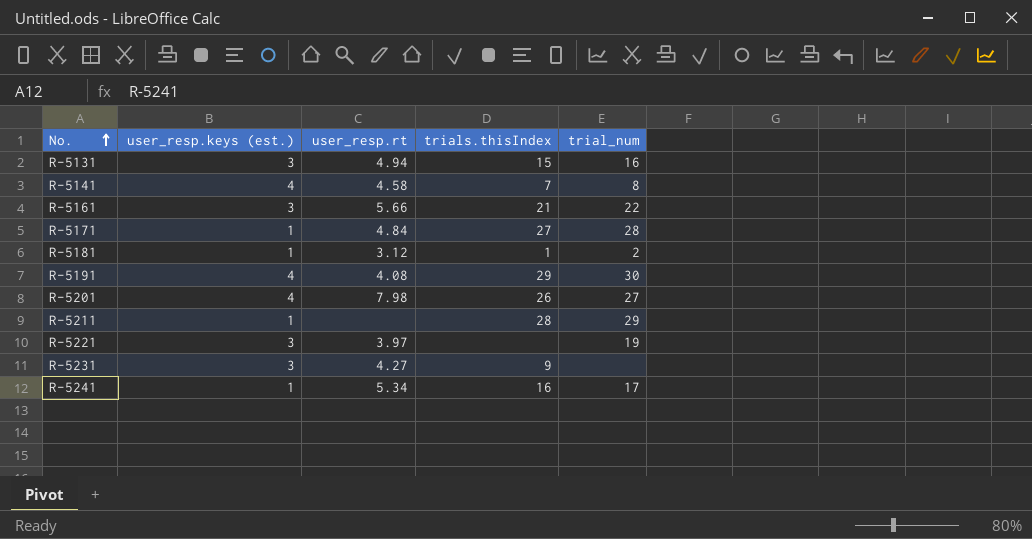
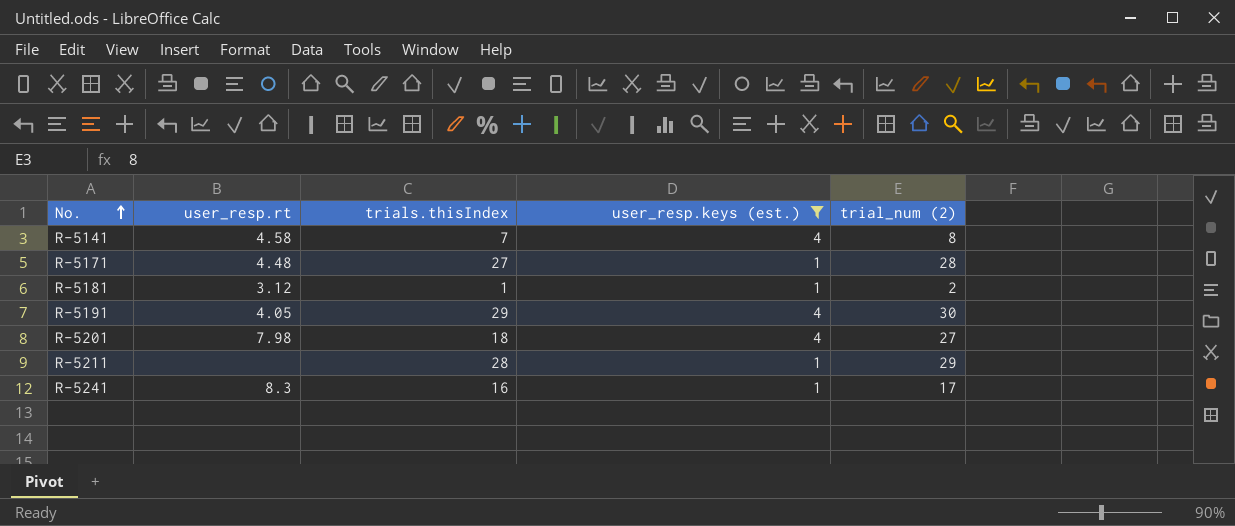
filter: none -> user_resp.keys (est.) != 3
column user_resp.keys (est.) | position: 2 -> 4
column name: trial_num -> trial_num (2)
R-5171 | user_resp.rt: 4.84 -> 4.48
R-5191 | user_resp.rt: 4.08 -> 4.05
R-5201 | trials.thisIndex: 26 -> 18
R-5241 | user_resp.rt: 5.34 -> 8.3

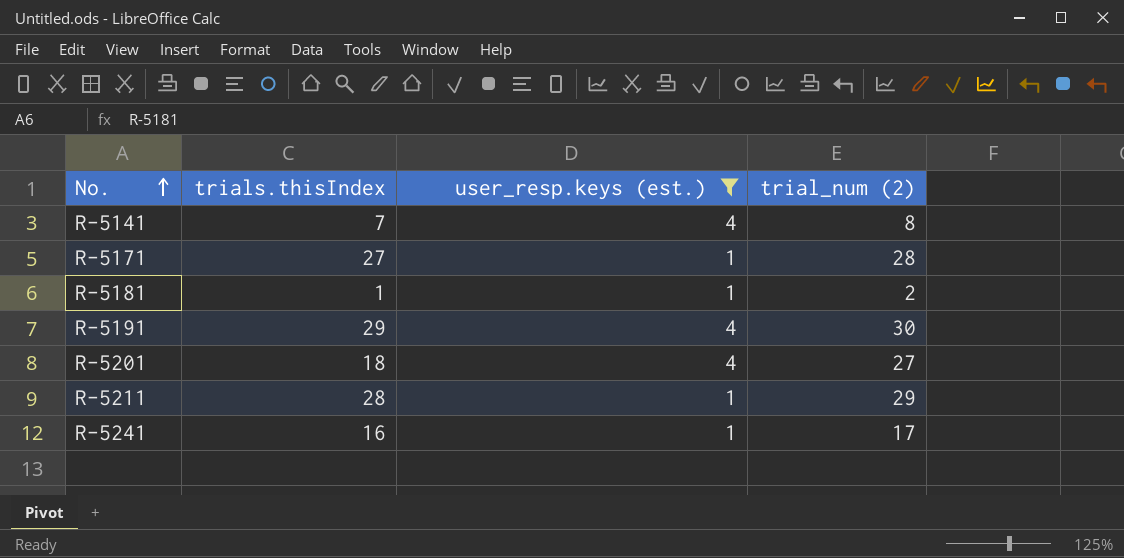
column user_resp.rt | position: 2 -> none

